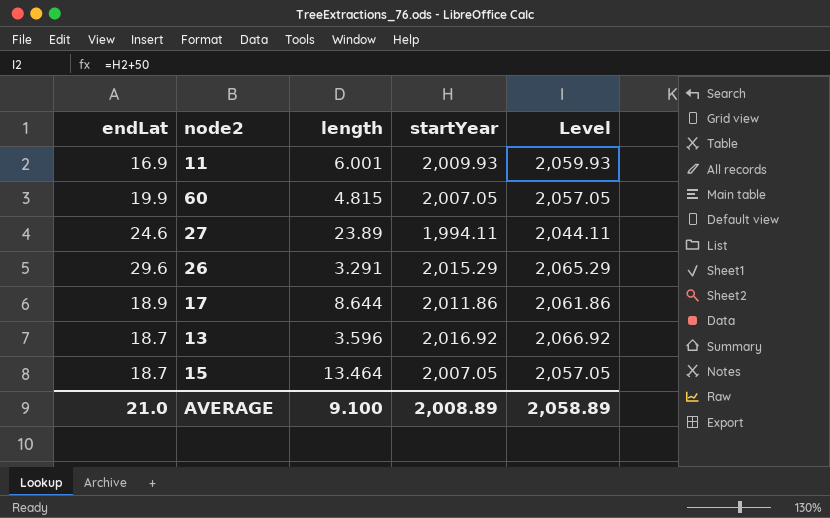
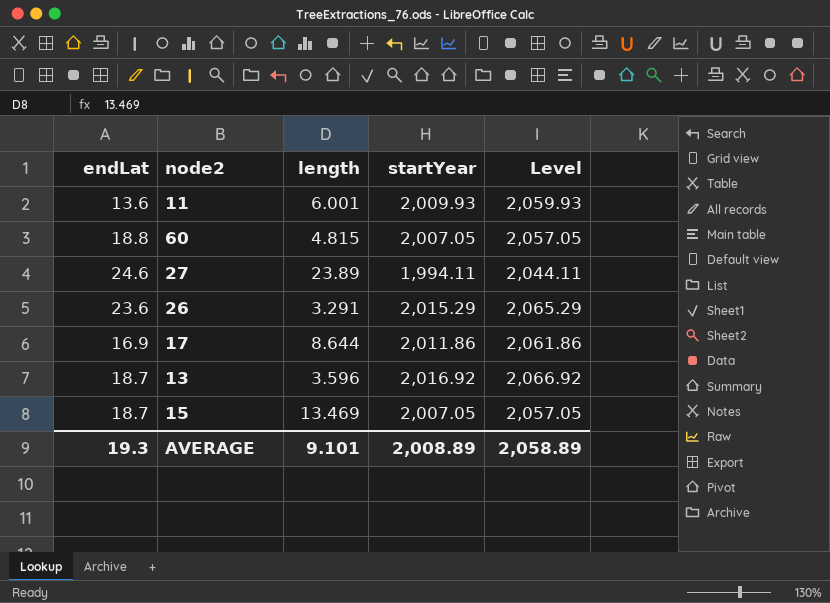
11 | endLat: 16.9 -> 13.6
60 | endLat: 19.9 -> 18.8
26 | endLat: 29.6 -> 23.6
17 | endLat: 18.9 -> 16.9
15 | length: 13.464 -> 13.469
AVERAGE | endLat: 21.0 -> 19.3
AVERAGE | length: 9.100 -> 9.101

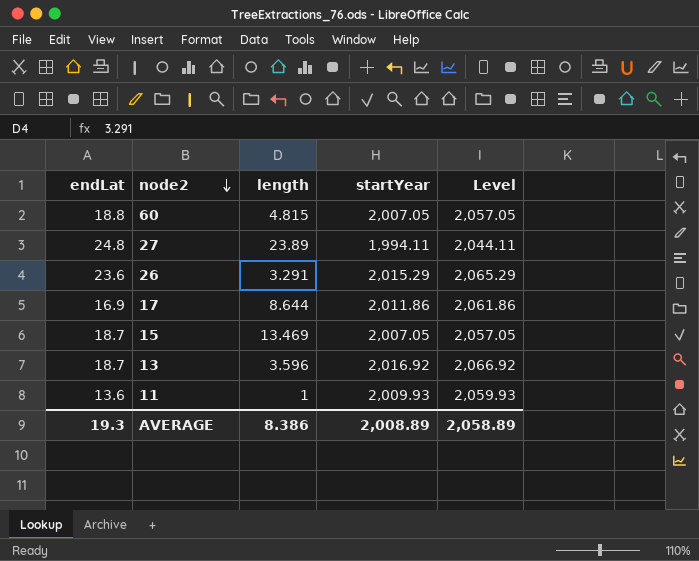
row order: none -> node2 descending
27 | endLat: 24.6 -> 24.8
11 | length: 6.001 -> 1
AVERAGE | length: 9.101 -> 8.386

